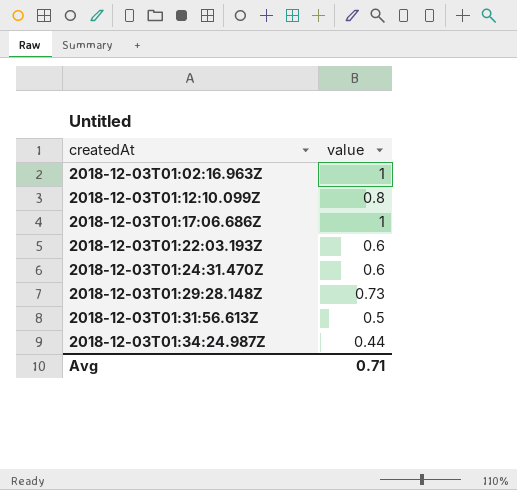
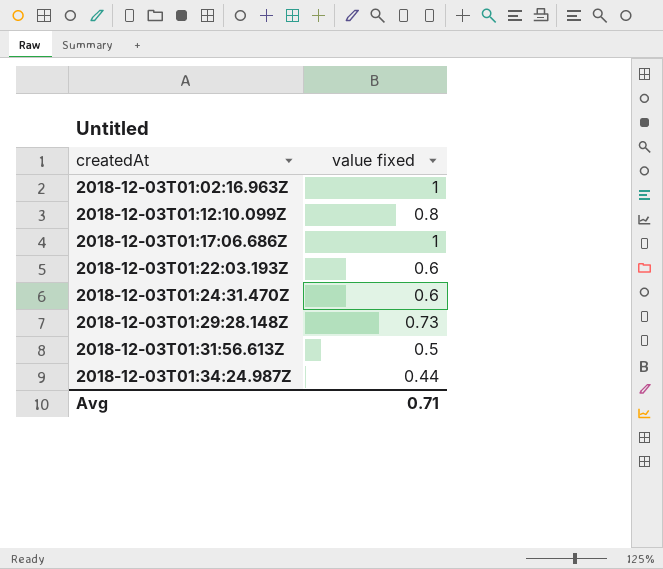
column name: value -> value fixed

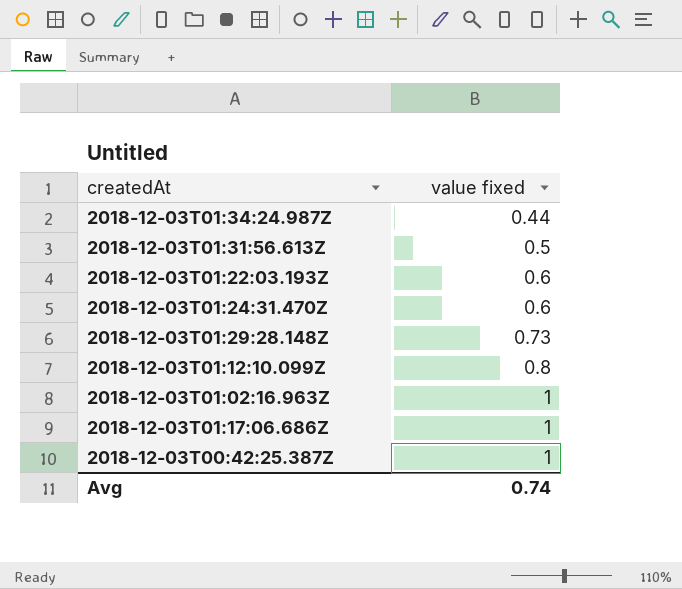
row order: createdAt ascending -> value fixed ascending
row 2018-12-03T00:42:25.387Z: none -> 1
Avg | value fixed: 0.71 -> 0.74

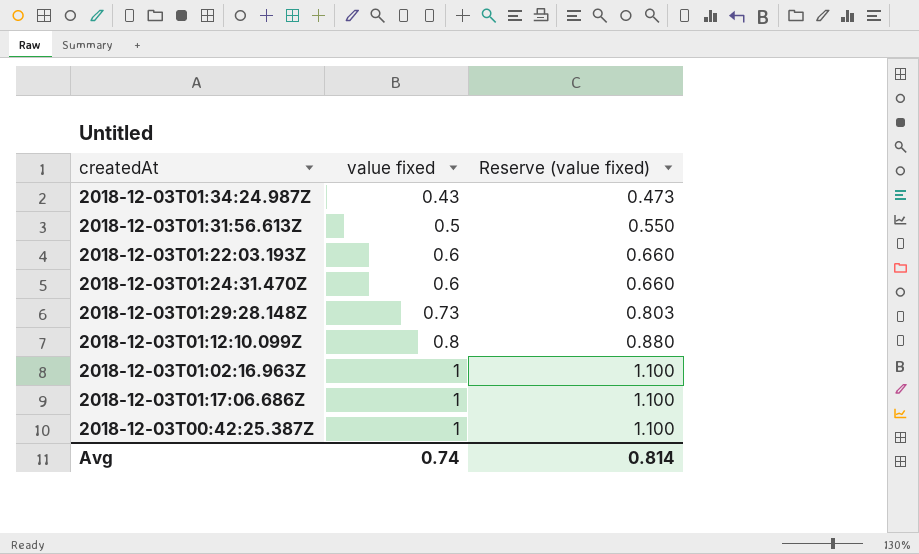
column Reserve (value fixed) | formula: none -> [value fixed] * 1.1
2018-12-03T01:34:24.987Z | value fixed: 0.44 -> 0.43

